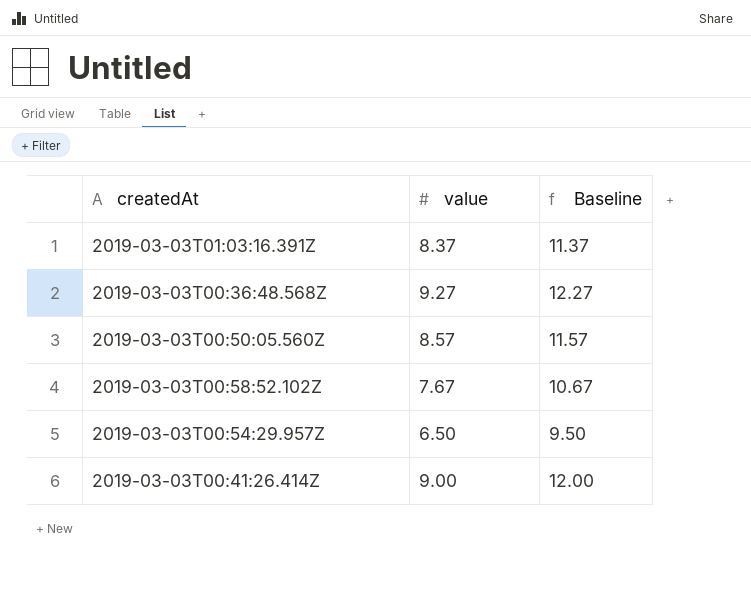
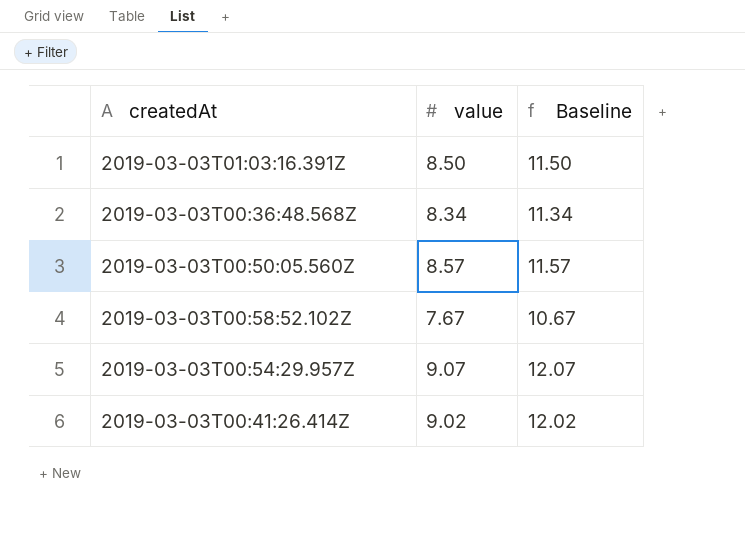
2019-03-03T01:03:16.391Z | value: 8.37 -> 8.50
2019-03-03T01:03:16.391Z | Baseline: 11.37 -> 11.50
2019-03-03T00:36:48.568Z | value: 9.27 -> 8.34
2019-03-03T00:36:48.568Z | Baseline: 12.27 -> 11.34
2019-03-03T00:54:29.957Z | value: 6.50 -> 9.07
2019-03-03T00:54:29.957Z | Baseline: 9.50 -> 12.07
2019-03-03T00:41:26.414Z | value: 9.00 -> 9.02
2019-03-03T00:41:26.414Z | Baseline: 12.00 -> 12.02

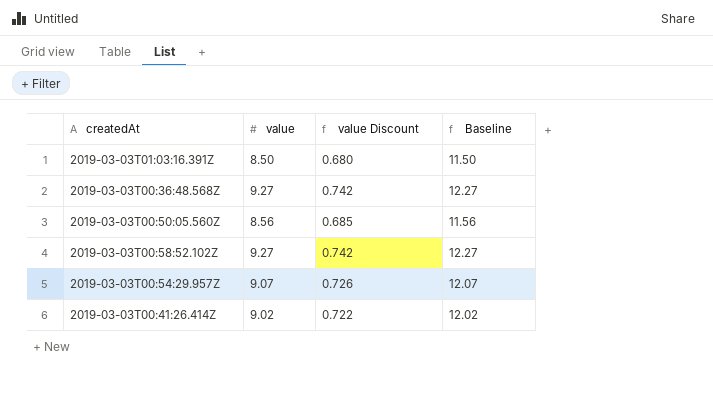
column value Discount | formula: none -> [value] * 0.08
2019-03-03T00:36:48.568Z | value: 8.34 -> 9.27
2019-03-03T00:36:48.568Z | Baseline: 11.34 -> 12.27
2019-03-03T00:50:05.560Z | value: 8.57 -> 8.56
2019-03-03T00:50:05.560Z | Baseline: 11.57 -> 11.56
2019-03-03T00:58:52.102Z | value: 7.67 -> 9.27
2019-03-03T00:58:52.102Z | Baseline: 10.67 -> 12.27

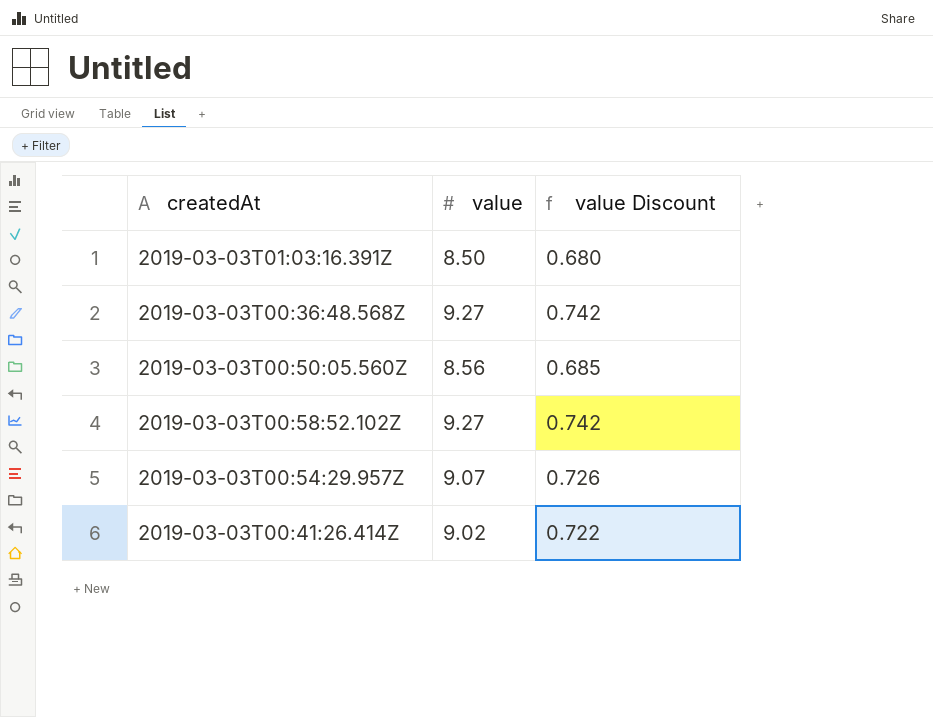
column Baseline | formula: [value] + 3 -> none

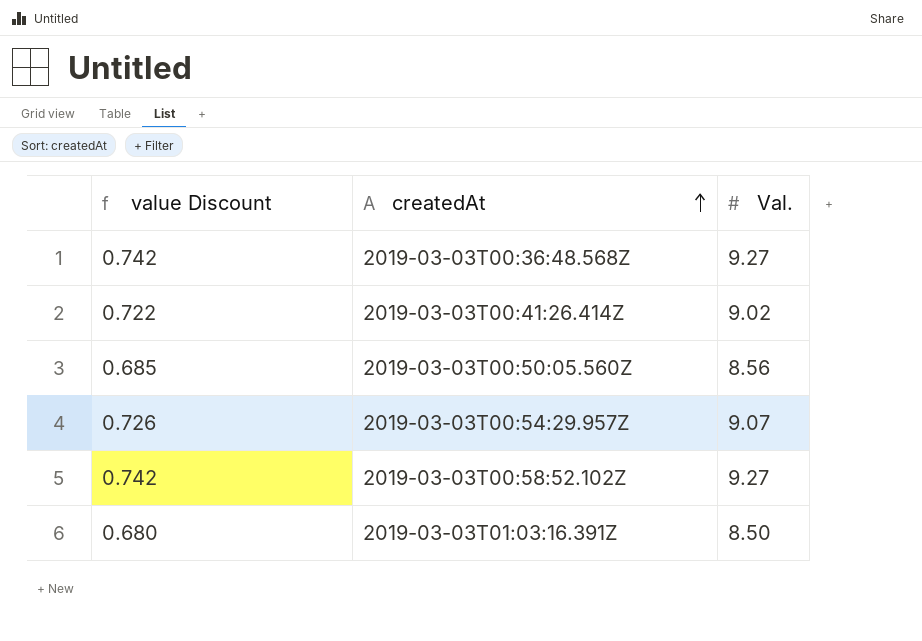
row order: none -> createdAt ascending
column value Discount | position: 3 -> 1
column name: value -> Val.

